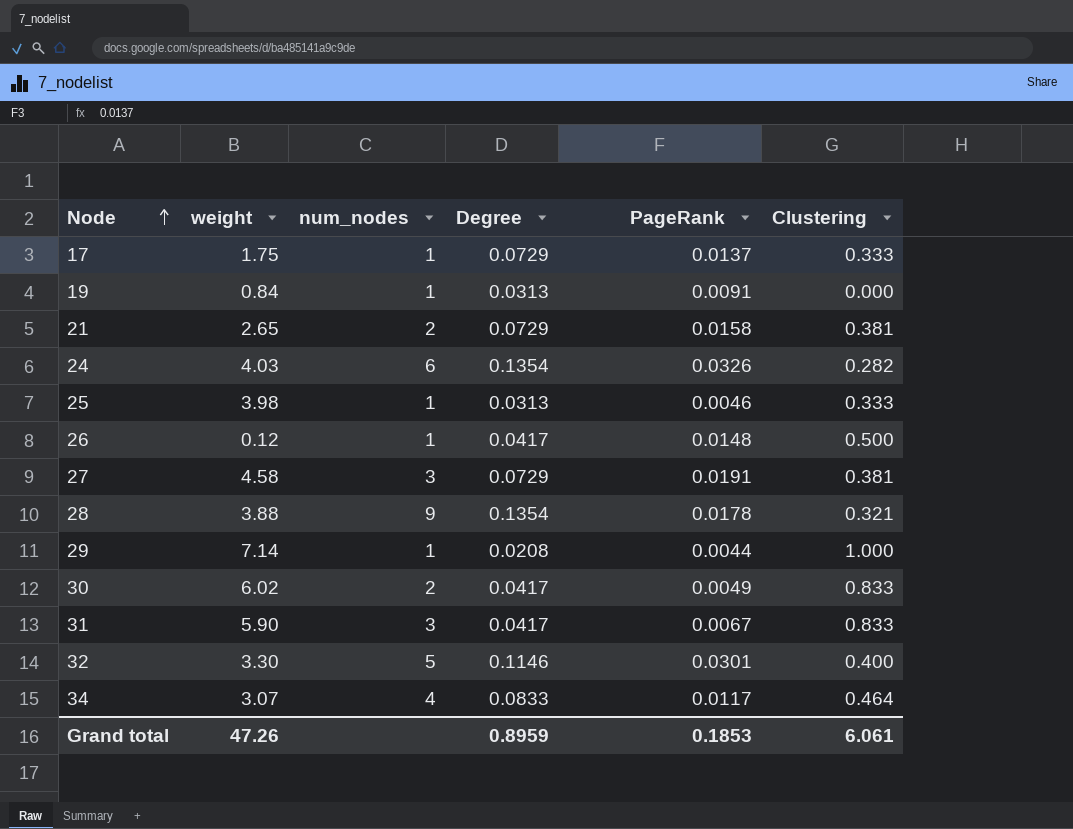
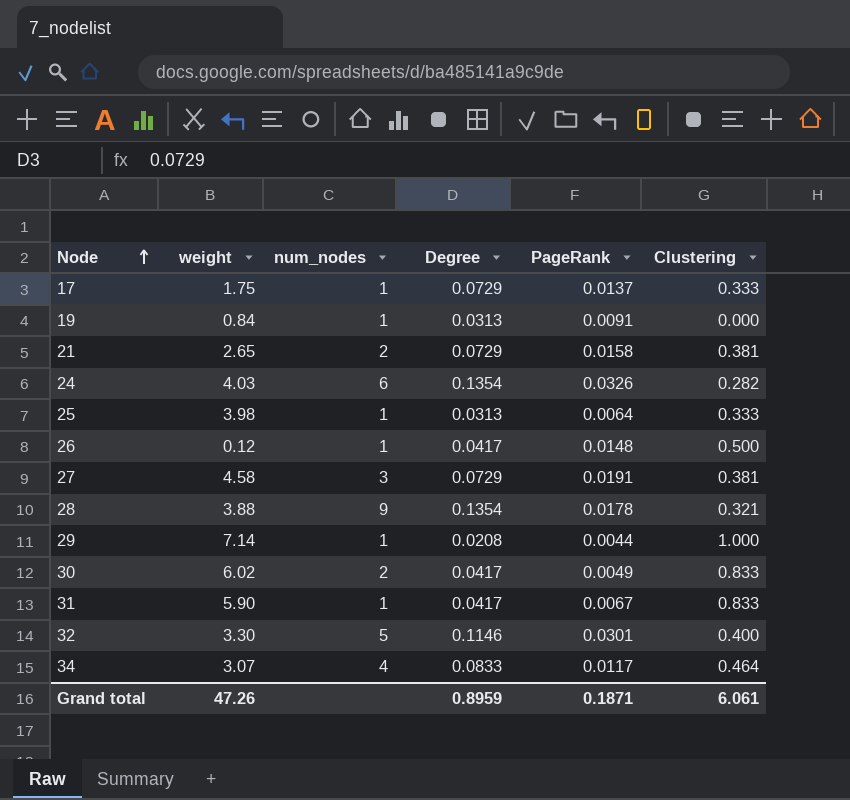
25 | PageRank: 0.0046 -> 0.0064
31 | num_nodes: 3 -> 1
Grand total | PageRank: 0.1853 -> 0.1871

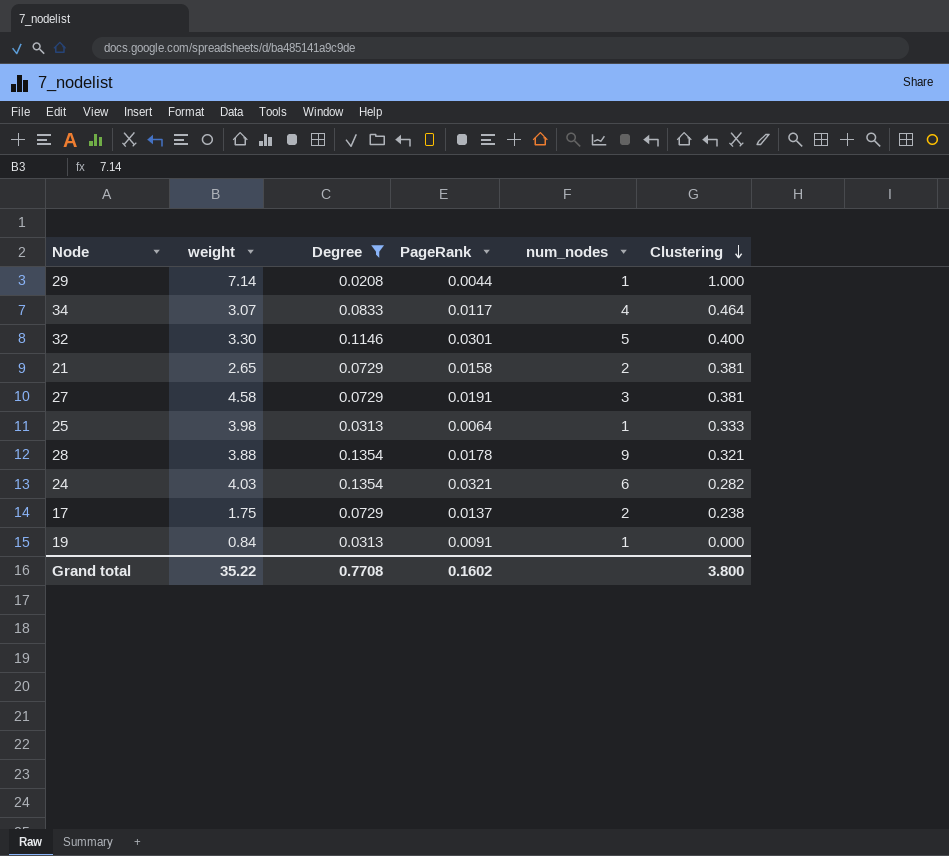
filter: none -> Degree != 0.0417
row order: Node ascending -> Clustering descending
column num_nodes | position: 3 -> 5
24 | PageRank: 0.0326 -> 0.0321
17 | num_nodes: 1 -> 2
17 | Clustering: 0.333 -> 0.238
Grand total | weight: 47.26 -> 35.22
Grand total | Degree: 0.8959 -> 0.7708
Grand total | PageRank: 0.1871 -> 0.1602
Grand total | Clustering: 6.061 -> 3.800

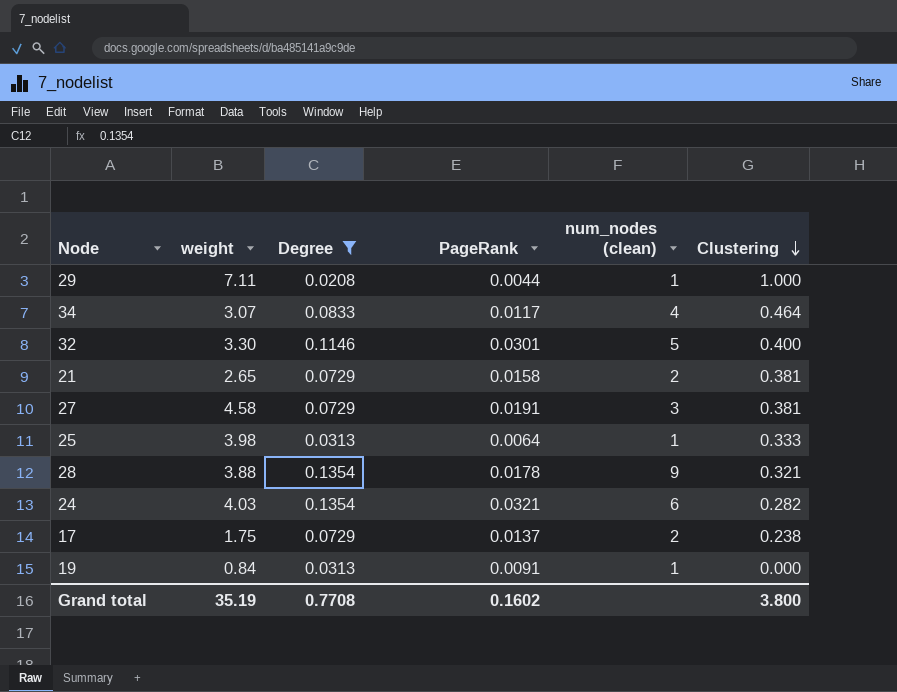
column name: num_nodes -> num_nodes (clean)
29 | weight: 7.14 -> 7.11
Grand total | weight: 35.22 -> 35.19

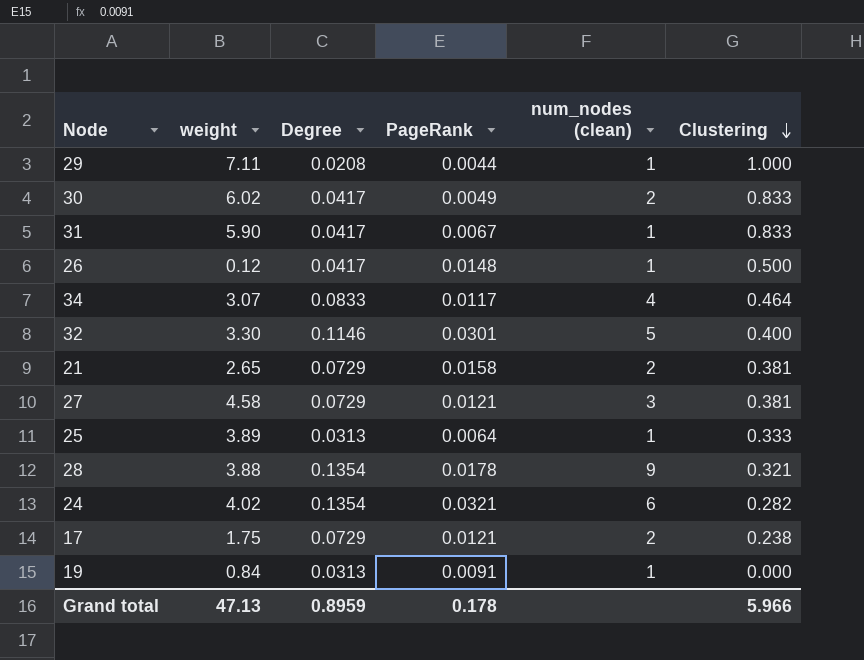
filter: Degree != 0.0417 -> none
27 | PageRank: 0.0191 -> 0.0121
25 | weight: 3.98 -> 3.89
24 | weight: 4.03 -> 4.02
17 | PageRank: 0.0137 -> 0.0121
Grand total | weight: 35.19 -> 47.13
Grand total | Degree: 0.7708 -> 0.8959
Grand total | PageRank: 0.1602 -> 0.178
Grand total | Clustering: 3.800 -> 5.966

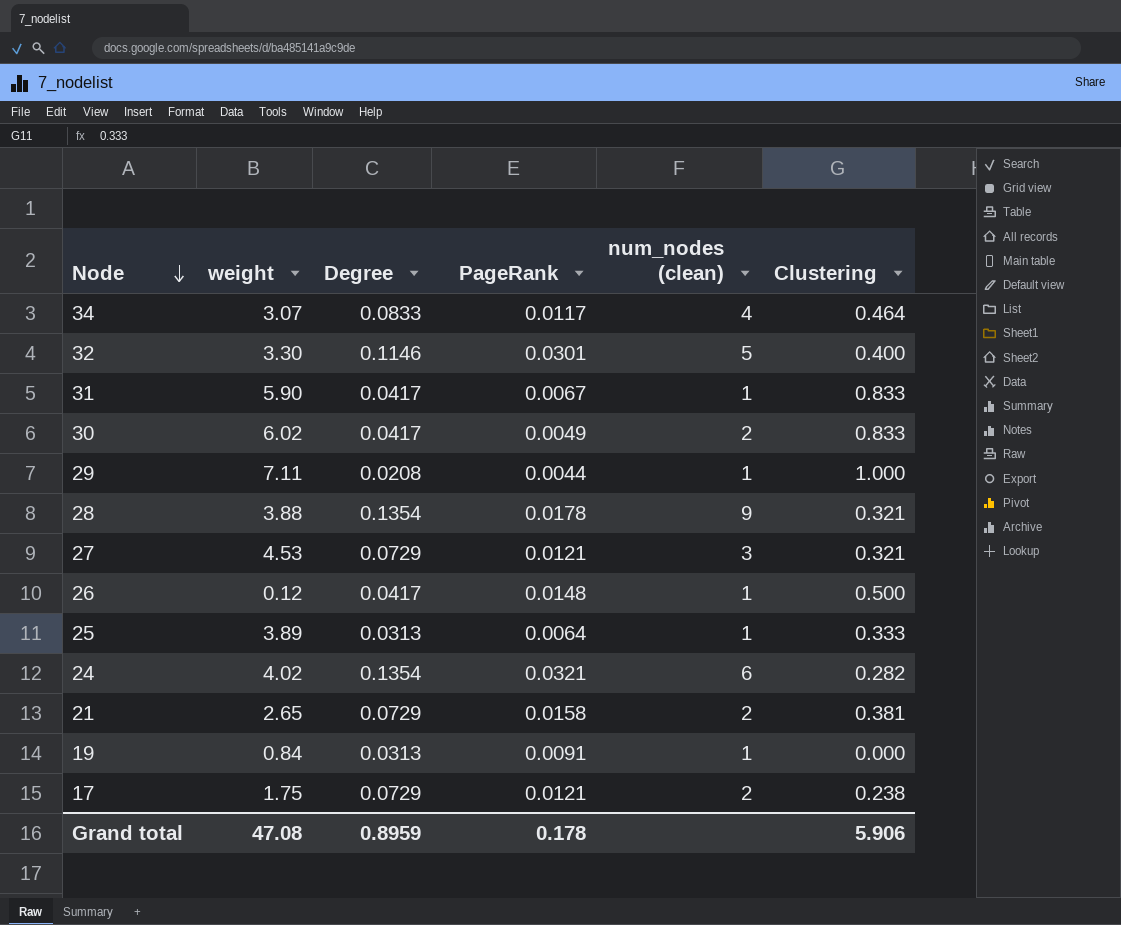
row order: Clustering descending -> Node descending
27 | weight: 4.58 -> 4.53
27 | Clustering: 0.381 -> 0.321
Grand total | weight: 47.13 -> 47.08
Grand total | Clustering: 5.966 -> 5.906

